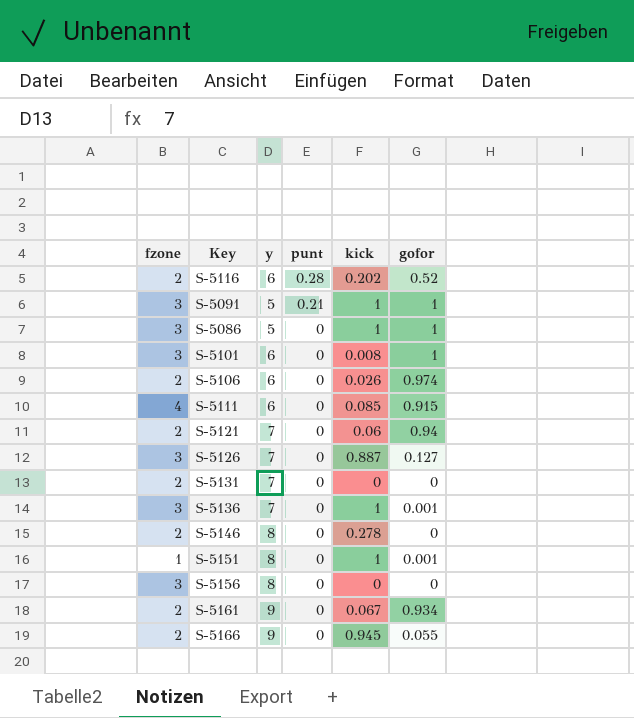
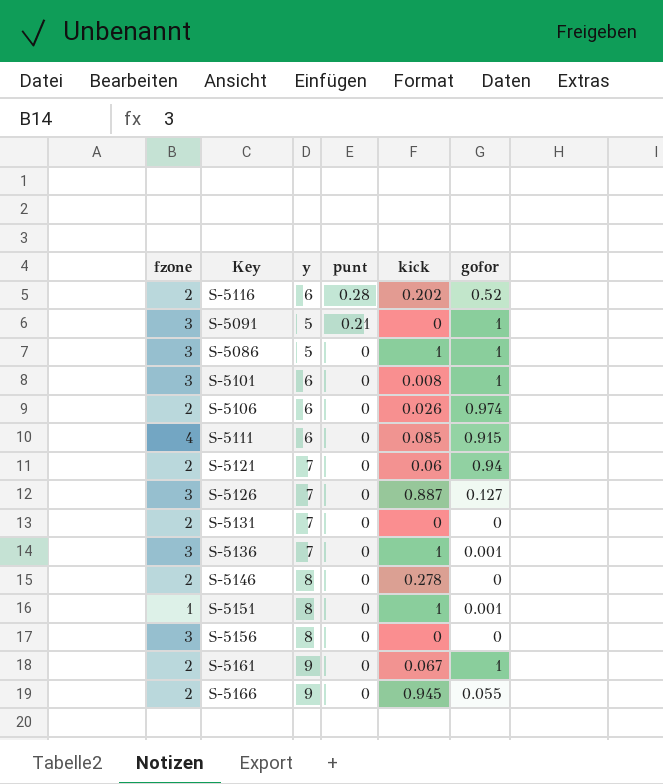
S-5091 | kick: 1 -> 0
S-5161 | gofor: 0.934 -> 1

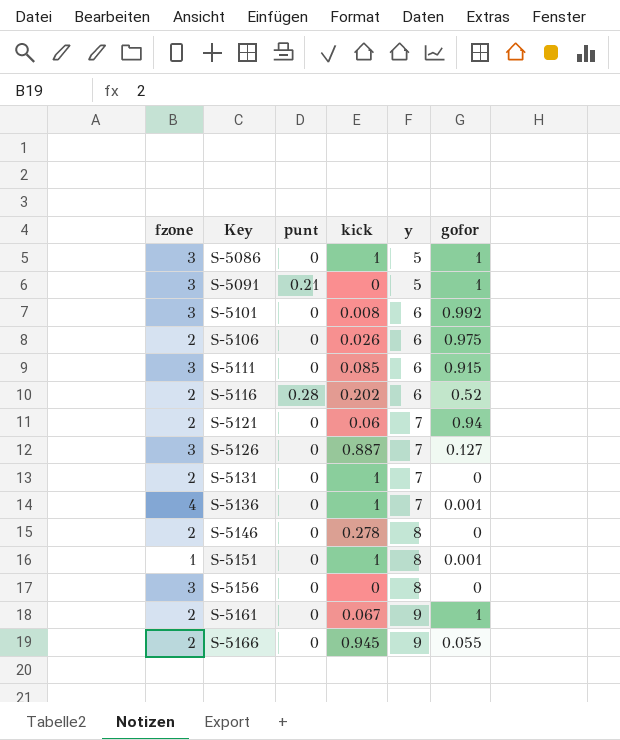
row order: punt descending -> Key ascending
column y | position: 3 -> 5
S-5101 | gofor: 1 -> 0.992
S-5106 | gofor: 0.974 -> 0.975
S-5111 | fzone: 4 -> 3
S-5131 | kick: 0 -> 1
S-5136 | fzone: 3 -> 4

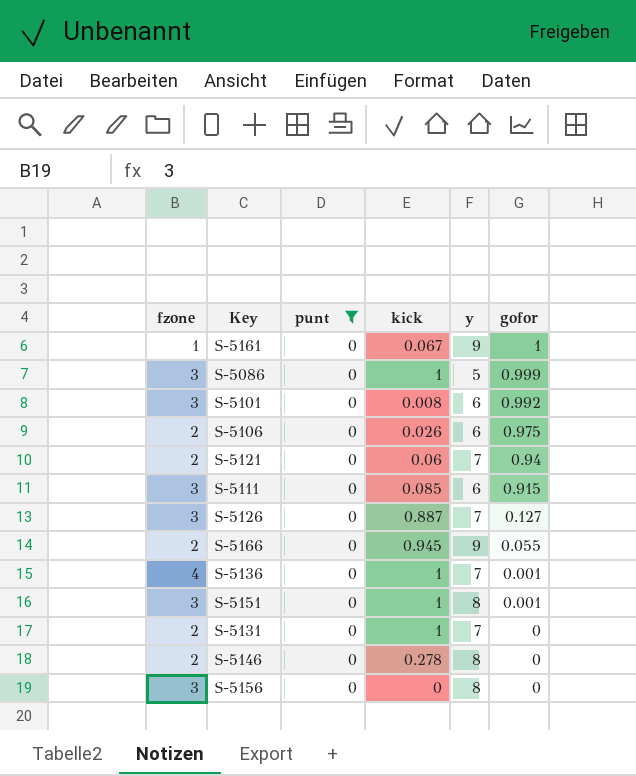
filter: none -> punt = 0
row order: Key ascending -> gofor descending
S-5161 | fzone: 2 -> 1
S-5086 | gofor: 1 -> 0.999
S-5151 | fzone: 1 -> 3

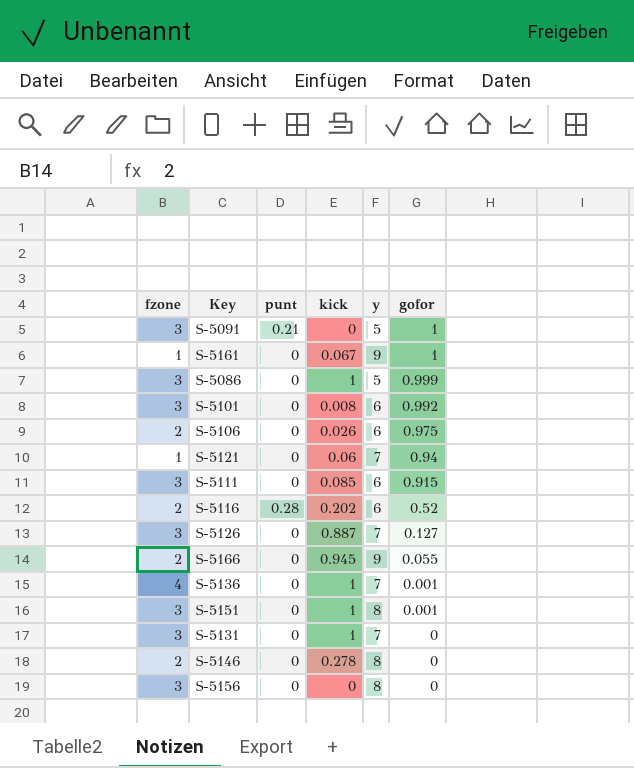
filter: punt = 0 -> none
S-5121 | fzone: 2 -> 1
S-5131 | fzone: 2 -> 3

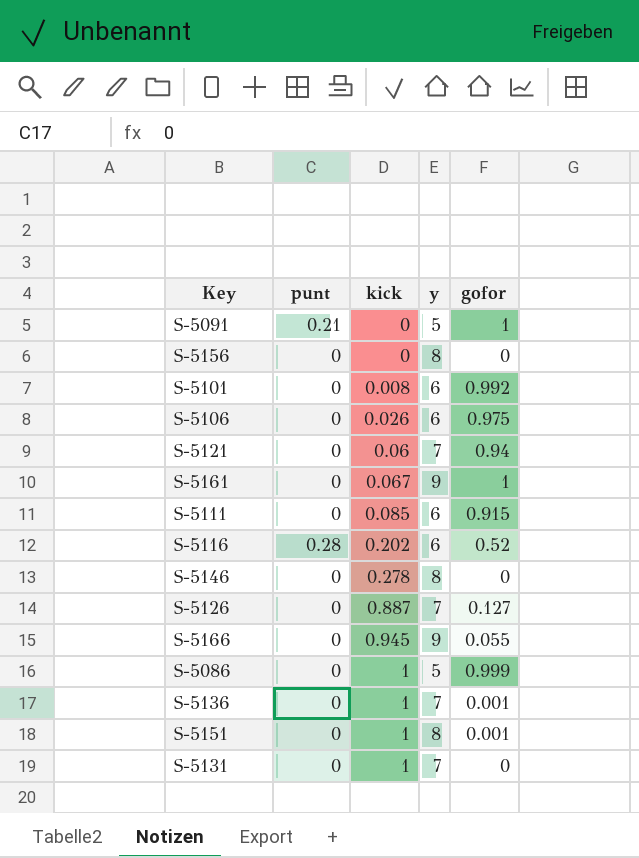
row order: gofor descending -> kick ascending
column fzone | position: 1 -> none

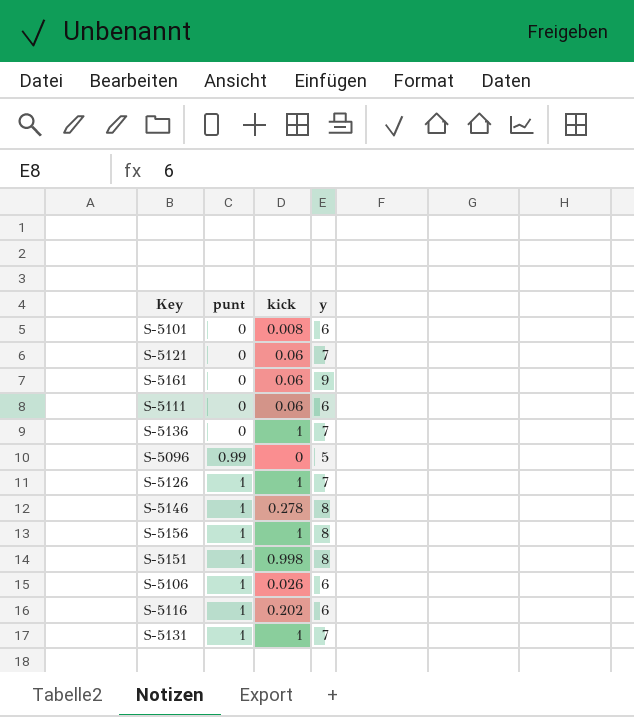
row order: kick ascending -> punt ascending
column gofor | position: 5 -> none
row S-5091: 0.21 | 0 | 5 | 1 -> none
row S-5166: 0 | 0.945 | 9 | 0.055 -> none
row S-5086: 0 | 1 | 5 | 0.999 -> none
S-5161 | kick: 0.067 -> 0.06
S-5111 | kick: 0.085 -> 0.06
row S-5096: none -> 0.99 | 0 | 5
S-5126 | punt: 0 -> 1
S-5126 | kick: 0.887 -> 1
S-5146 | punt: 0 -> 1
S-5156 | punt: 0 -> 1
S-5156 | kick: 0 -> 1
S-5151 | punt: 0 -> 1
S-5151 | kick: 1 -> 0.998
S-5106 | punt: 0 -> 1
S-5116 | punt: 0.28 -> 1
S-5131 | punt: 0 -> 1

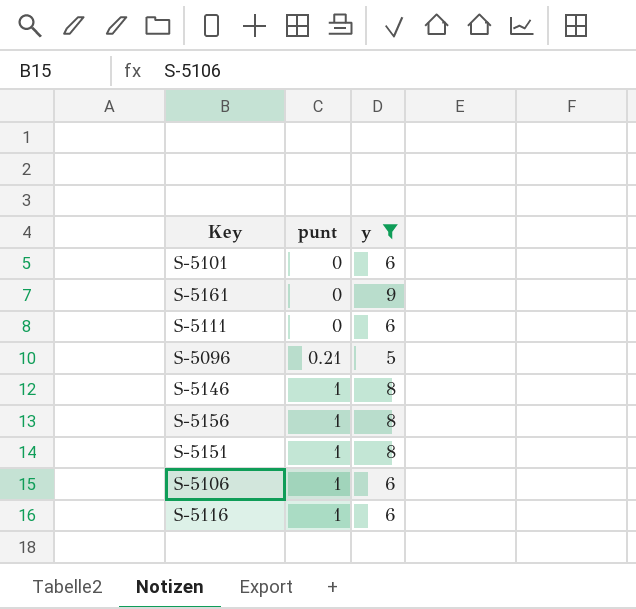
filter: none -> y != 7
column kick | position: 3 -> none
S-5096 | punt: 0.99 -> 0.21

